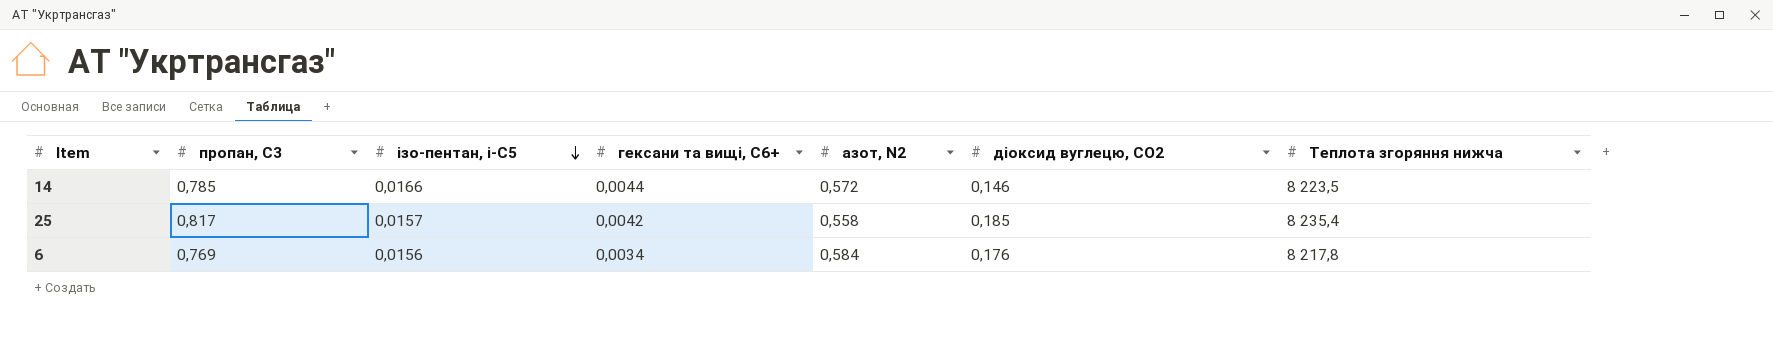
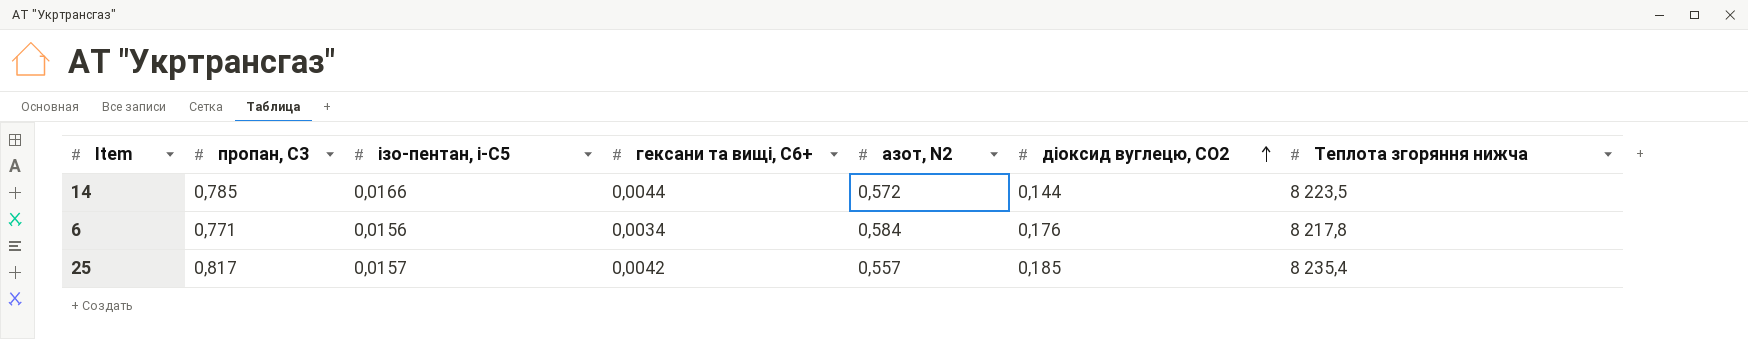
row order: ізо-пентан, і-С5 descending -> діоксид вуглецю, CО2 ascending
14 | діоксид вуглецю, CО2: 0,146 -> 0,144
6 | пропан, С3: 0,769 -> 0,771
25 | азот, N2: 0,558 -> 0,557

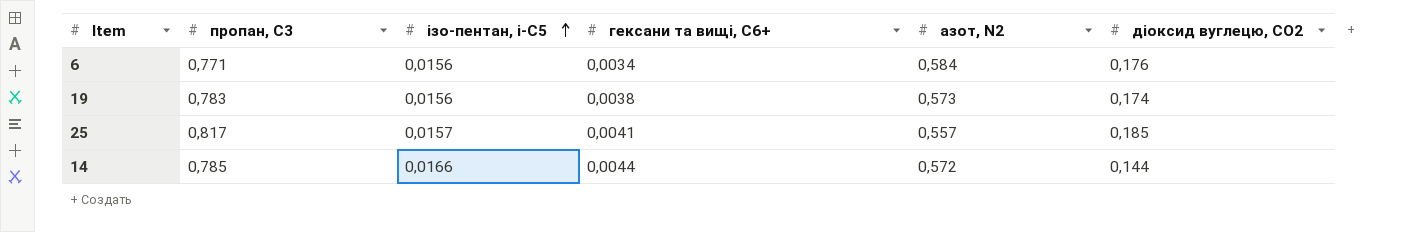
row order: діоксид вуглецю, CО2 ascending -> ізо-пентан, і-С5 ascending
column Теплота згоряння нижча | position: 7 -> none
row 19: none -> 0,783 | 0,0156 | 0,0038 | 0,573 | 0,174
25 | гексани та вищі, С6+: 0,0042 -> 0,0041

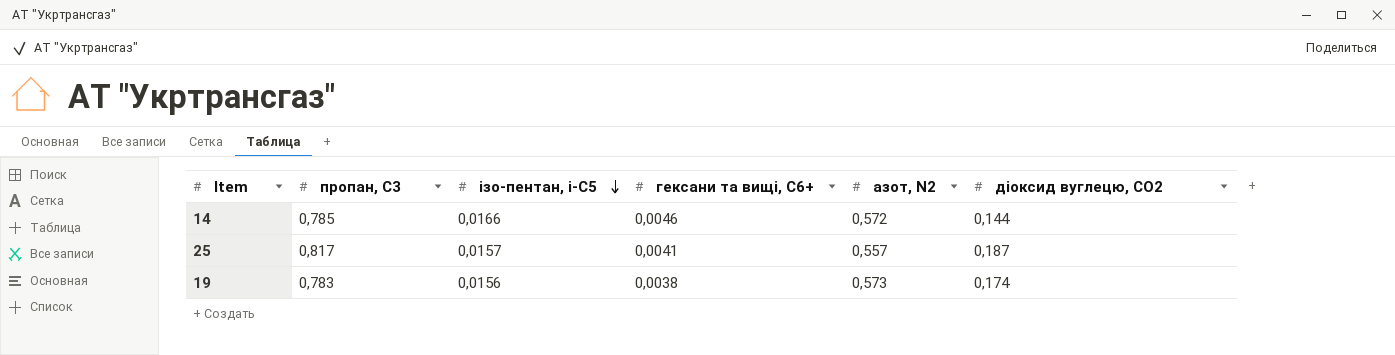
row order: ізо-пентан, і-С5 ascending -> ізо-пентан, і-С5 descending
row 6: 0,771 | 0,0156 | 0,0034 | 0,584 | 0,176 -> none
14 | гексани та вищі, С6+: 0,0044 -> 0,0046
25 | діоксид вуглецю, CО2: 0,185 -> 0,187

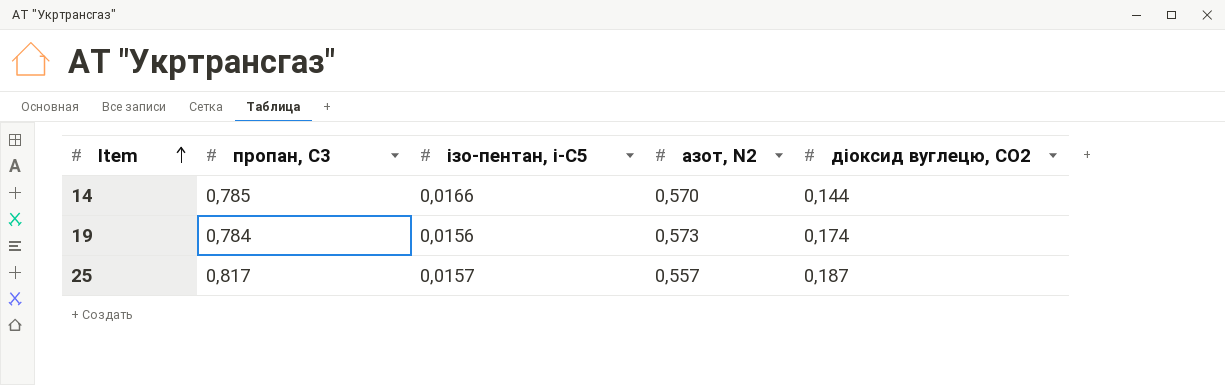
row order: ізо-пентан, і-С5 descending -> Item ascending
column гексани та вищі, С6+ | position: 4 -> none
14 | азот, N2: 0,572 -> 0,570
19 | пропан, С3: 0,783 -> 0,784

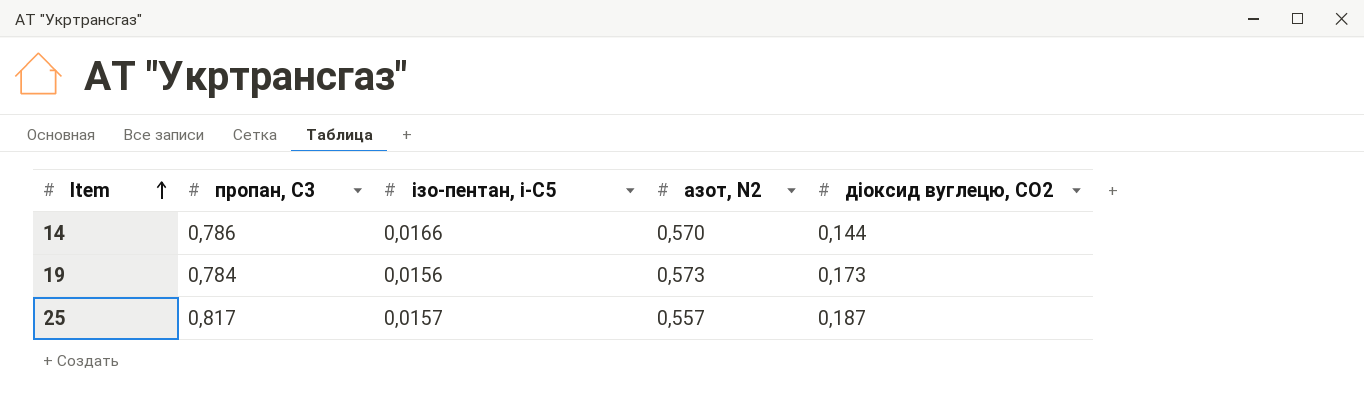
14 | пропан, С3: 0,785 -> 0,786
19 | діоксид вуглецю, CО2: 0,174 -> 0,173

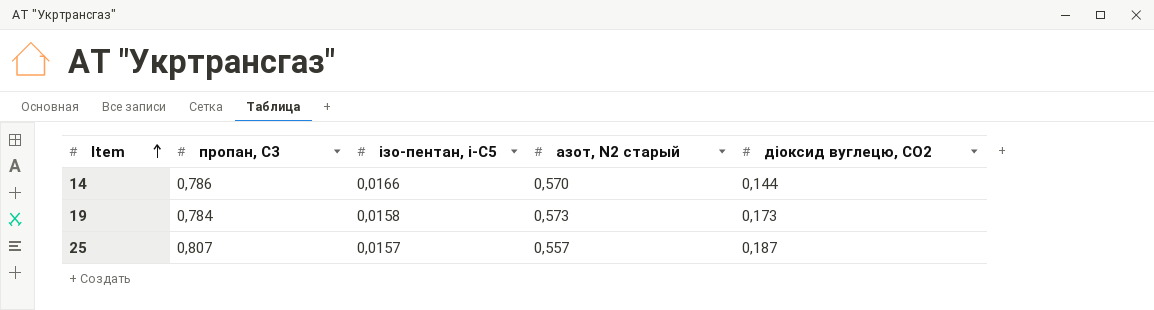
column name: азот, N2 -> азот, N2 старый
19 | ізо-пентан, і-С5: 0,0156 -> 0,0158
25 | пропан, С3: 0,817 -> 0,807

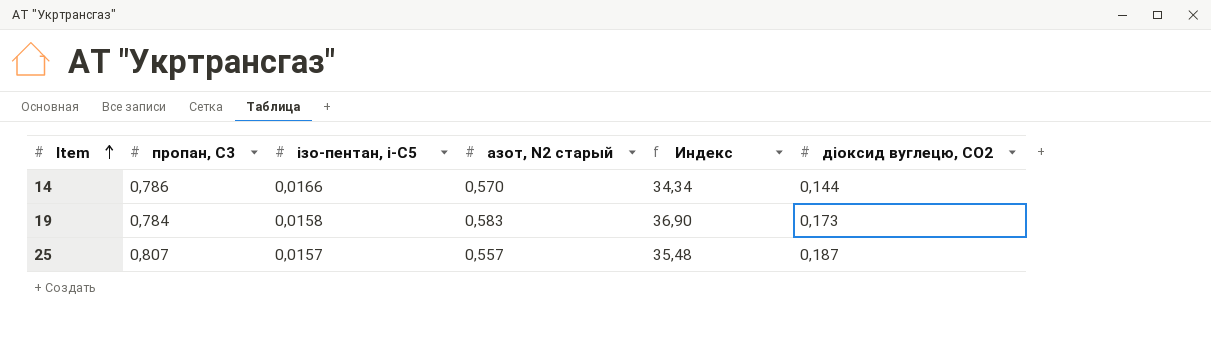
column Индекс | formula: none -> [азот, N2 старый] / [ізо-пентан, і-С5]
19 | азот, N2 старый: 0,573 -> 0,583

